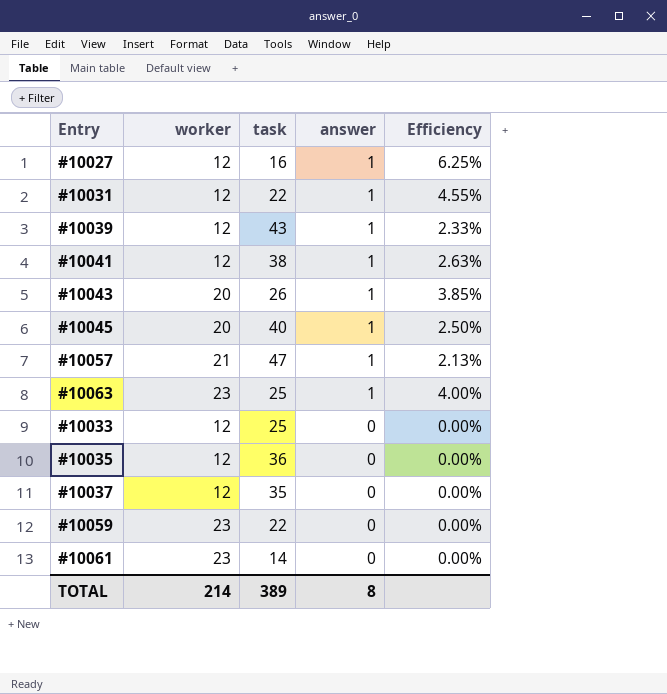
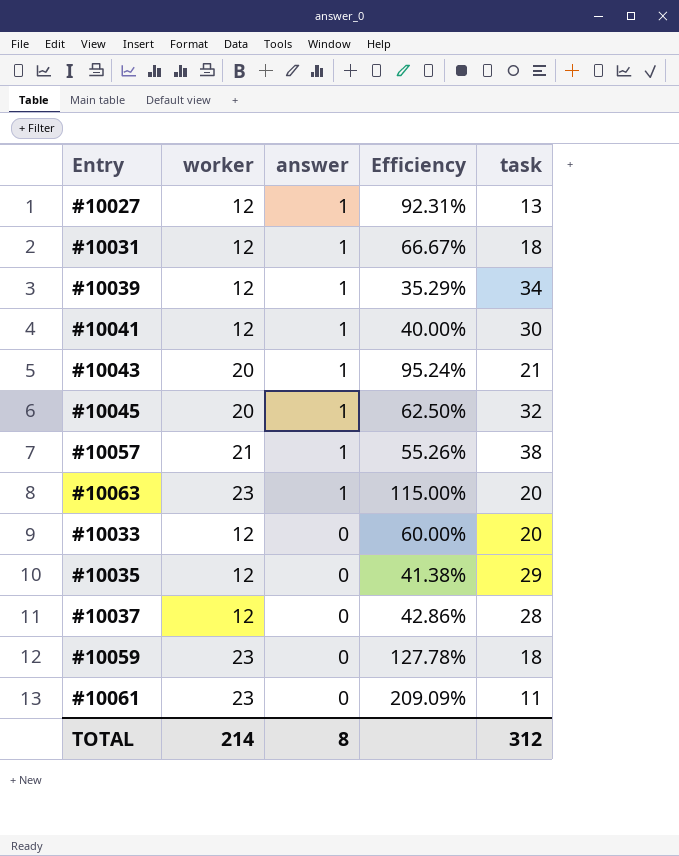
column Efficiency | formula: [answer] / [task] -> [worker] / [task]
column task | position: 3 -> 5
#10027 | task: 16 -> 13
#10031 | task: 22 -> 18
#10039 | task: 43 -> 34
#10041 | task: 38 -> 30
#10043 | task: 26 -> 21
#10045 | task: 40 -> 32
#10057 | task: 47 -> 38
#10063 | task: 25 -> 20
#10033 | task: 25 -> 20
#10035 | task: 36 -> 29
#10037 | task: 35 -> 28
#10059 | task: 22 -> 18
#10061 | task: 14 -> 11
TOTAL | task: 389 -> 312

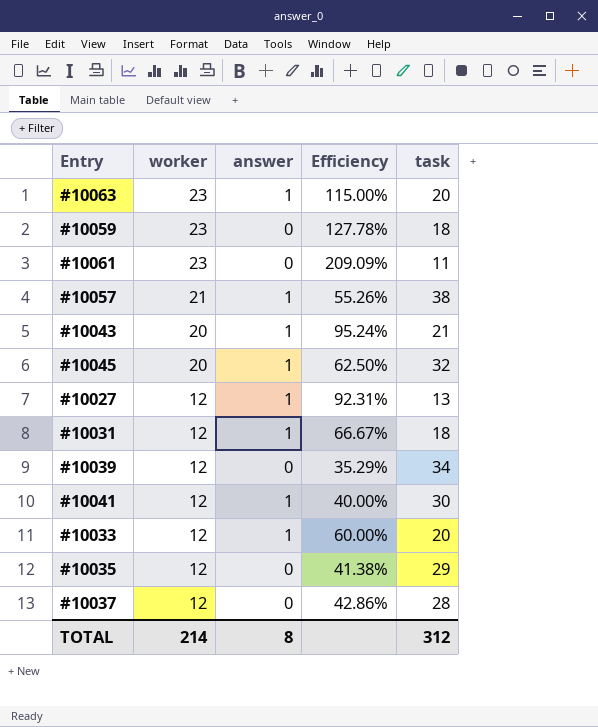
row order: answer descending -> worker descending
#10039 | answer: 1 -> 0
#10033 | answer: 0 -> 1

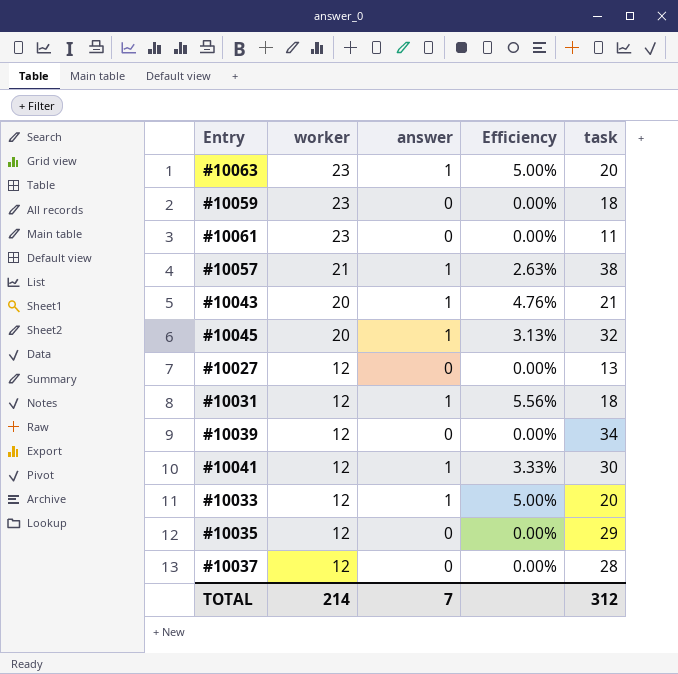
column Efficiency | formula: [worker] / [task] -> [answer] / [task]
#10027 | answer: 1 -> 0
TOTAL | answer: 8 -> 7

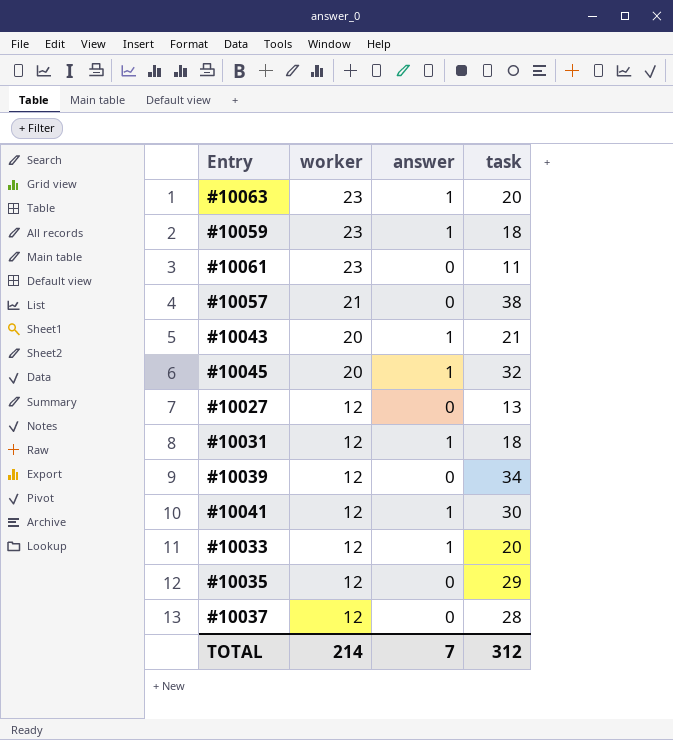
column Efficiency | formula: [answer] / [task] -> none
#10059 | answer: 0 -> 1
#10057 | answer: 1 -> 0

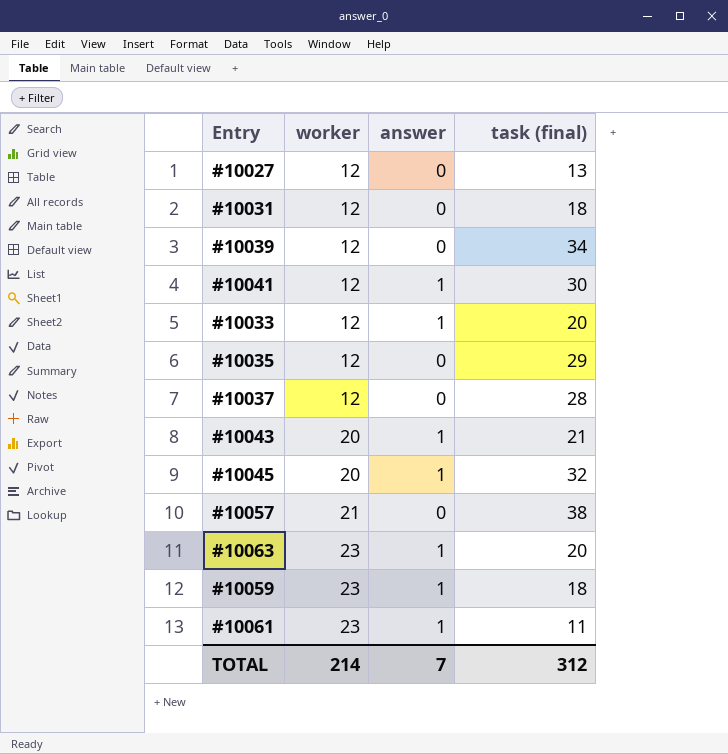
row order: worker descending -> worker ascending
column name: task -> task (final)
#10031 | answer: 1 -> 0
#10061 | answer: 0 -> 1

